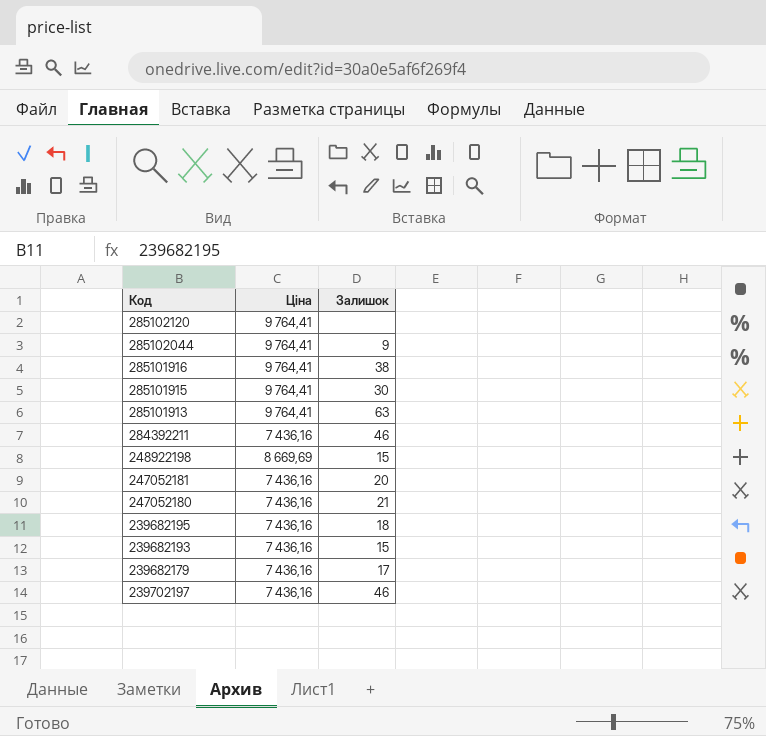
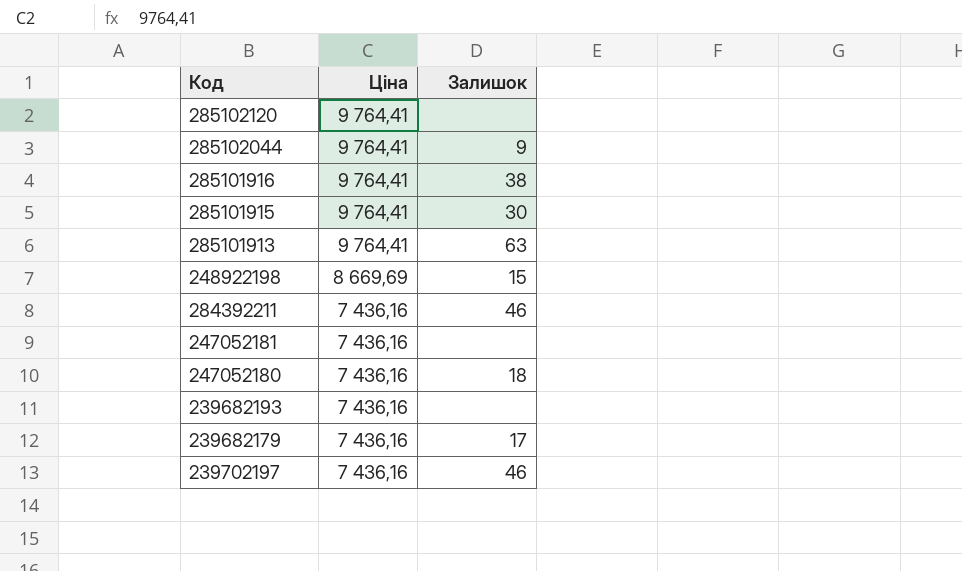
row order: none -> Ціна descending
row 239682195: 7 436,16 | 18 -> none
247052181 | Залишок: 20 -> none
247052180 | Залишок: 21 -> 18
239682193 | Залишок: 15 -> none

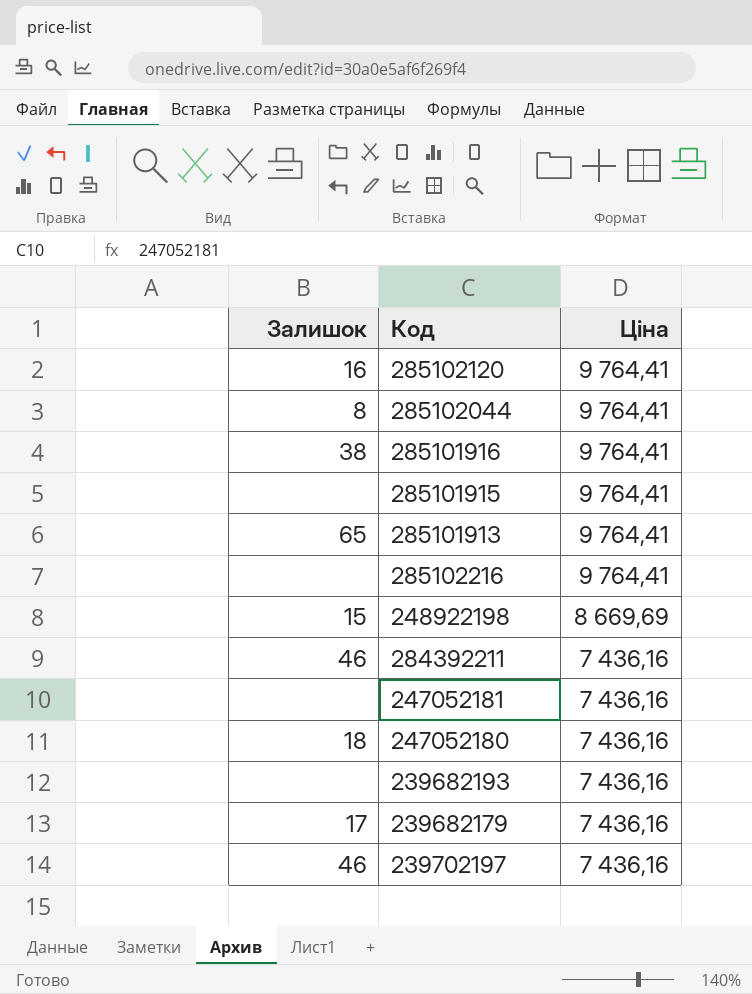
column Залишок | position: 3 -> 1
285102120 | Залишок: none -> 16
285102044 | Залишок: 9 -> 8
285101915 | Залишок: 30 -> none
285101913 | Залишок: 63 -> 65
row 285102216: none -> none | 9 764,41

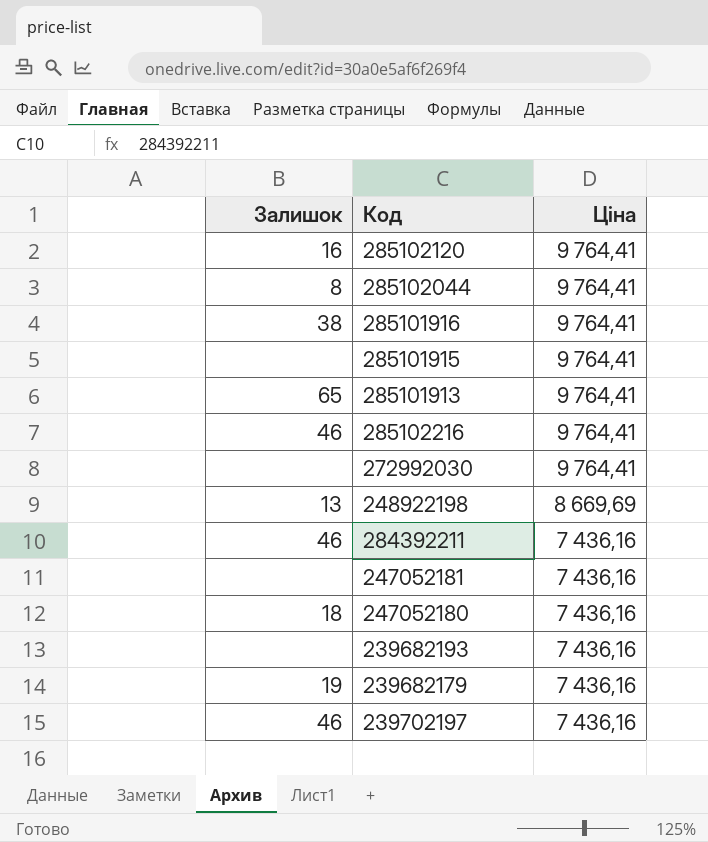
285102216 | Залишок: none -> 46
row 272992030: none -> none | 9 764,41
248922198 | Залишок: 15 -> 13
239682179 | Залишок: 17 -> 19

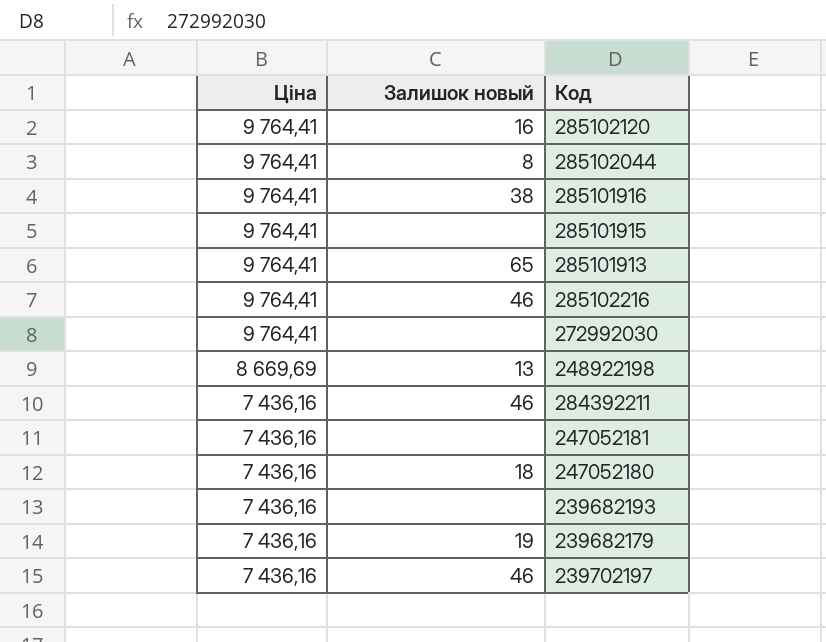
column Ціна | position: 3 -> 1
column name: Залишок -> Залишок новый

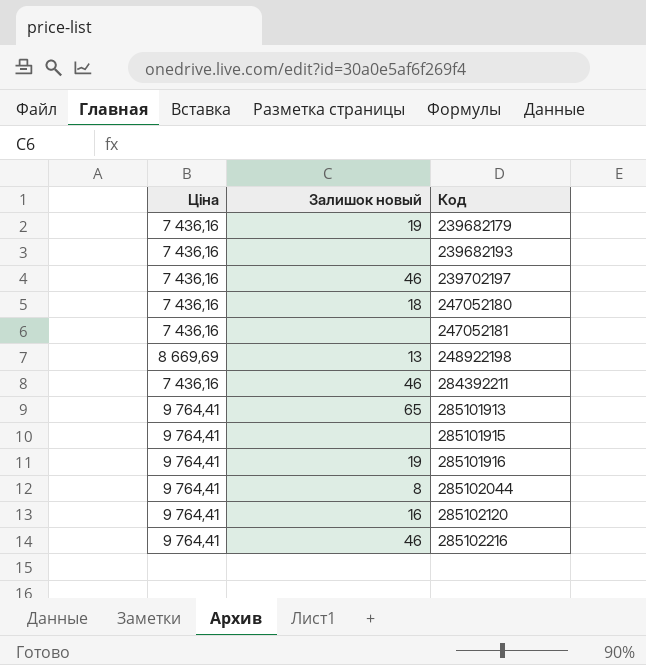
row order: Ціна descending -> Код ascending
row 272992030: 9 764,41 | none -> none
285101916 | Залишок новый: 38 -> 19

